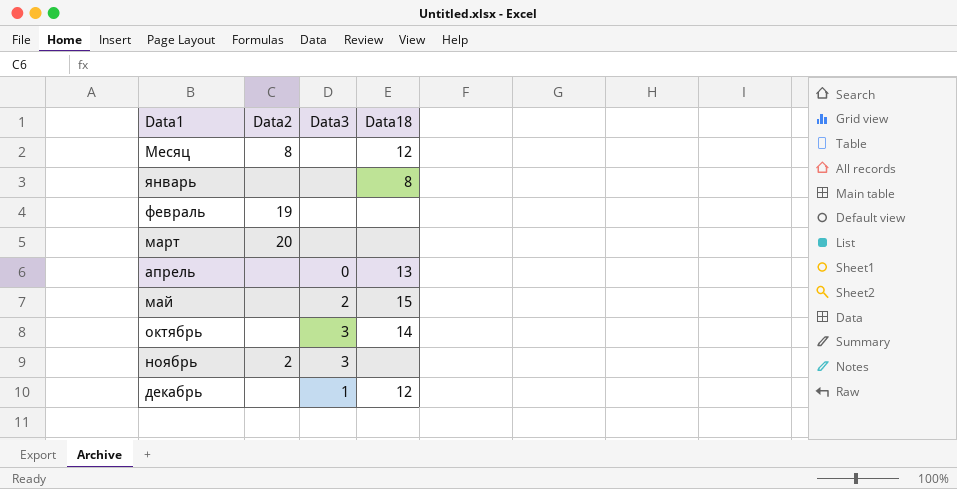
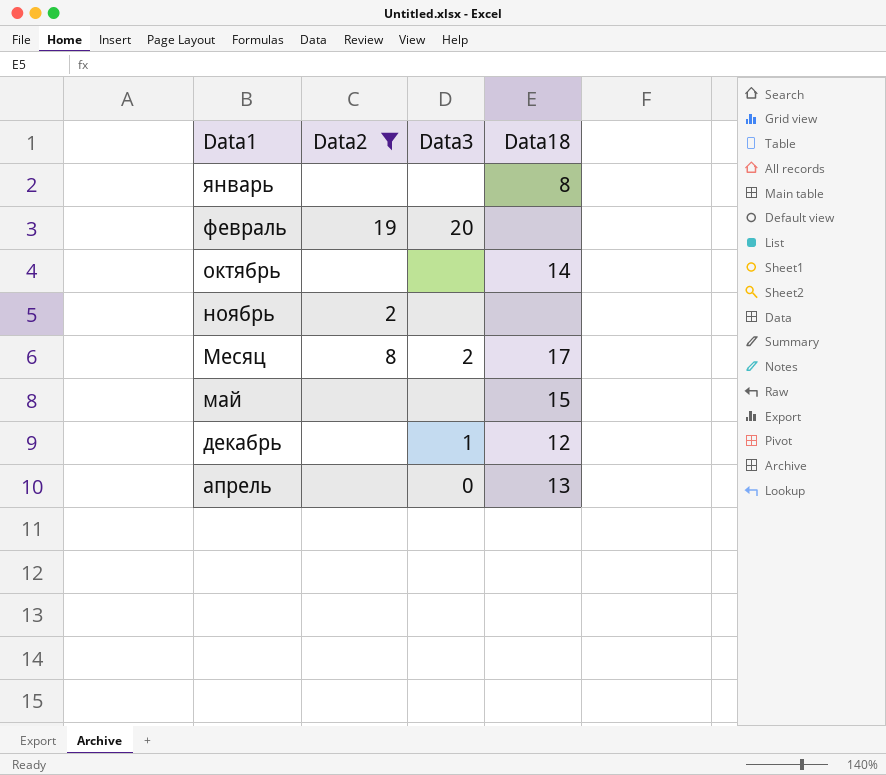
filter: none -> Data2 != 20
row order: none -> Data1 descending
февраль | Data3: none -> 20
октябрь | Data3: 3 -> none
ноябрь | Data3: 3 -> none
Месяц | Data3: none -> 2
Месяц | Data18: 12 -> 17
май | Data3: 2 -> none

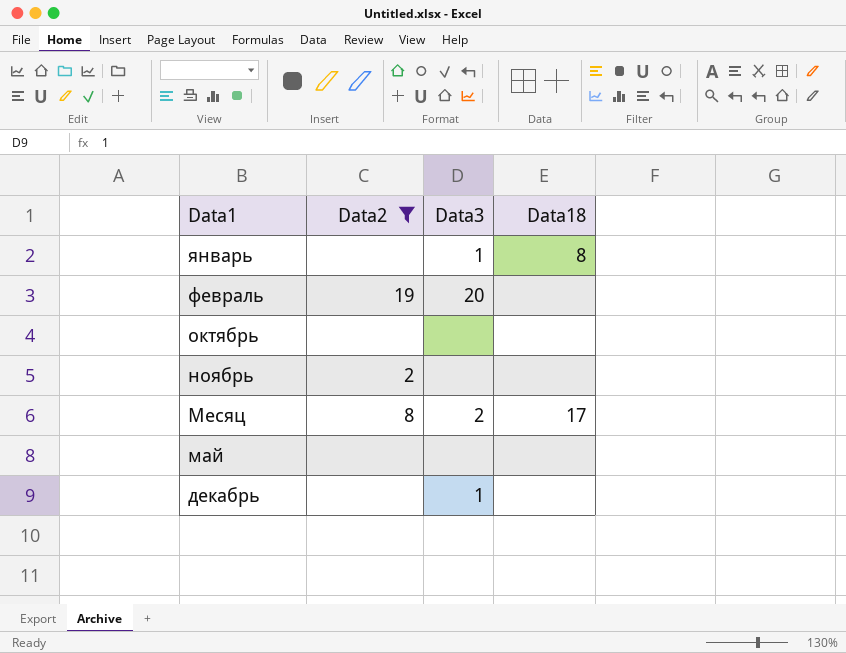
row апрель: none | 0 | 13 -> none
январь | Data3: none -> 1
октябрь | Data18: 14 -> none
май | Data18: 15 -> none
декабрь | Data18: 12 -> none

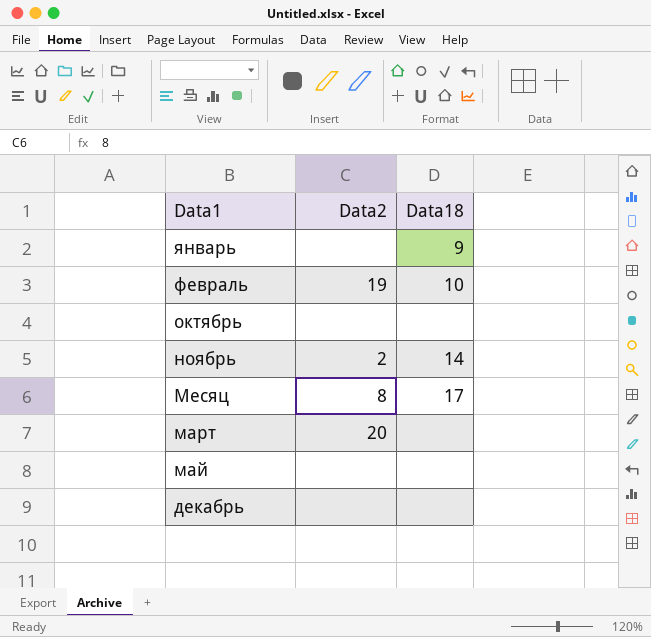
filter: Data2 != 20 -> none
column Data3 | position: 3 -> none
январь | Data18: 8 -> 9
февраль | Data18: none -> 10
ноябрь | Data18: none -> 14

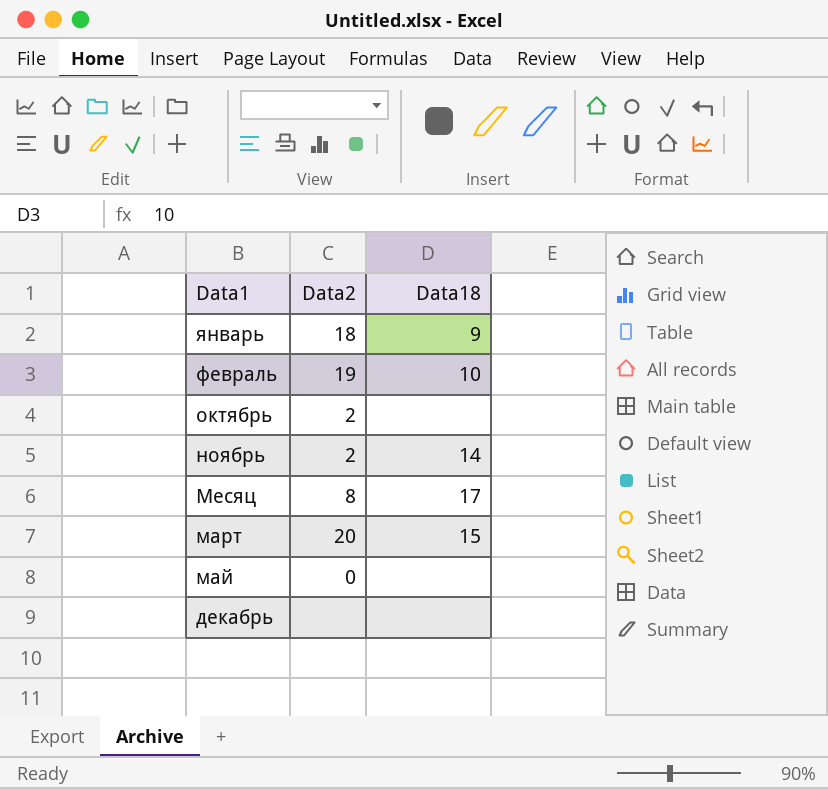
январь | Data2: none -> 18
октябрь | Data2: none -> 2
март | Data18: none -> 15
май | Data2: none -> 0

